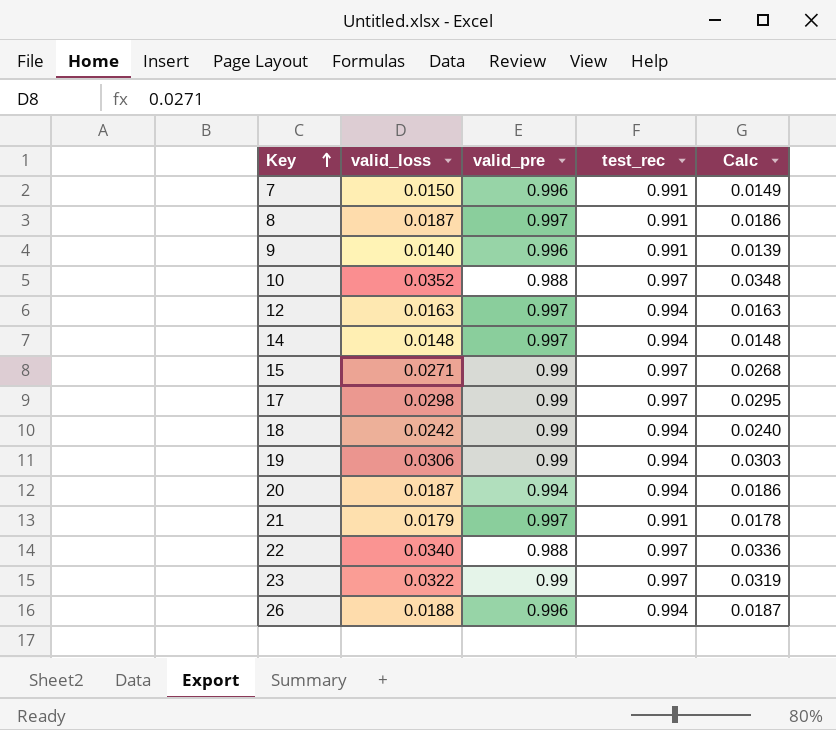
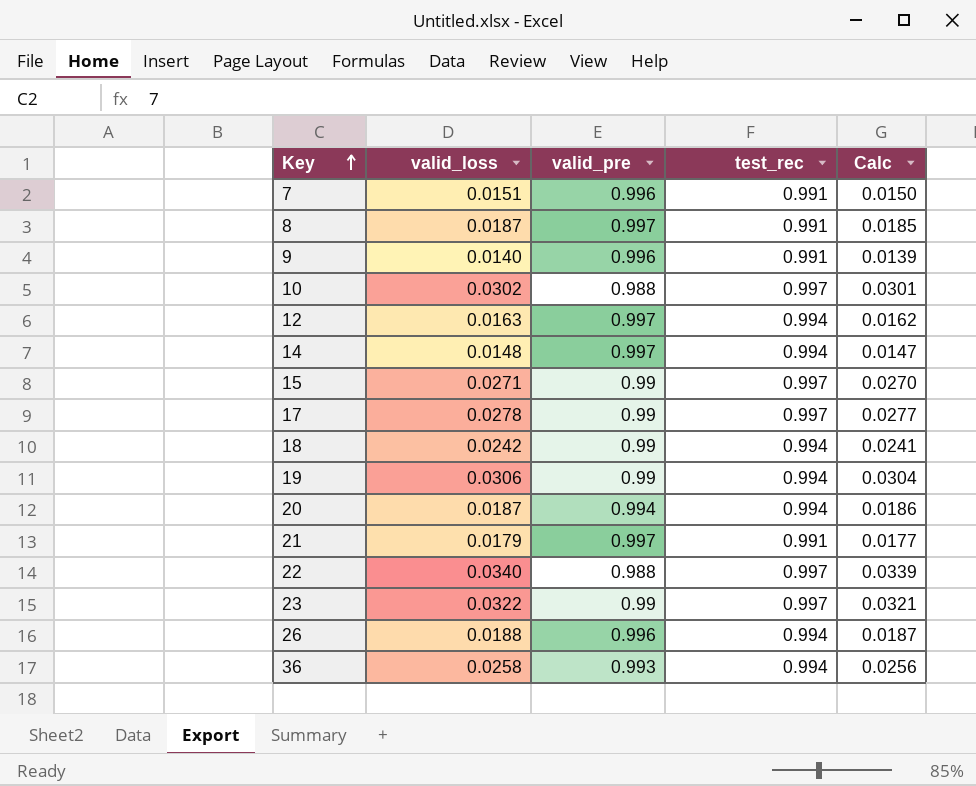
column Calc | formula: [valid_loss] * [valid_pre] -> [valid_loss] * [test_rec]
7 | valid_loss: 0.0150 -> 0.0151
10 | valid_loss: 0.0352 -> 0.0302
17 | valid_loss: 0.0298 -> 0.0278
row 36: none -> 0.0258 | 0.993 | 0.994 | 0.0256

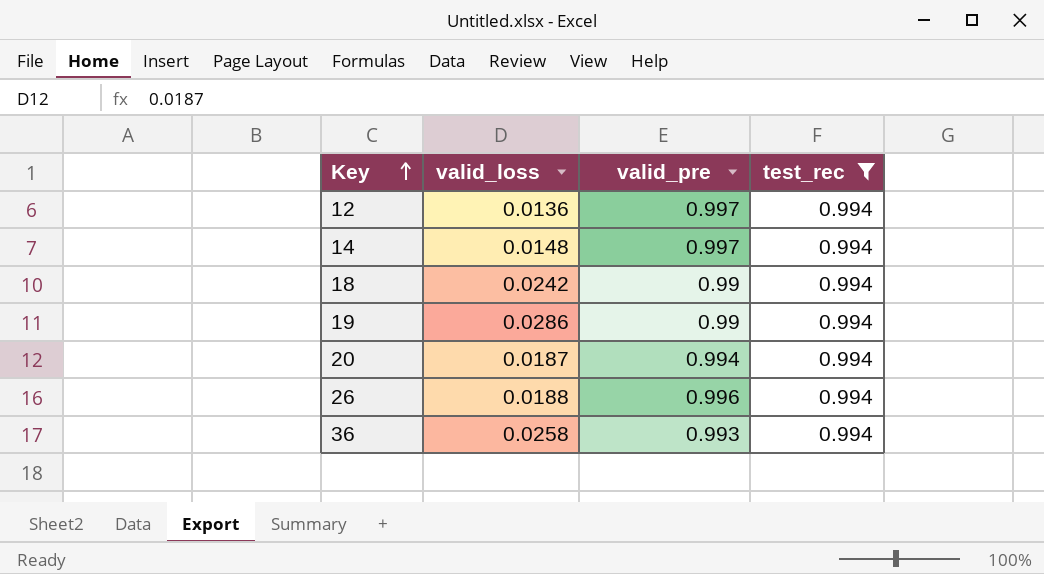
filter: none -> test_rec = 0.994
column Calc | formula: [valid_loss] * [test_rec] -> none
12 | valid_loss: 0.0163 -> 0.0136
19 | valid_loss: 0.0306 -> 0.0286

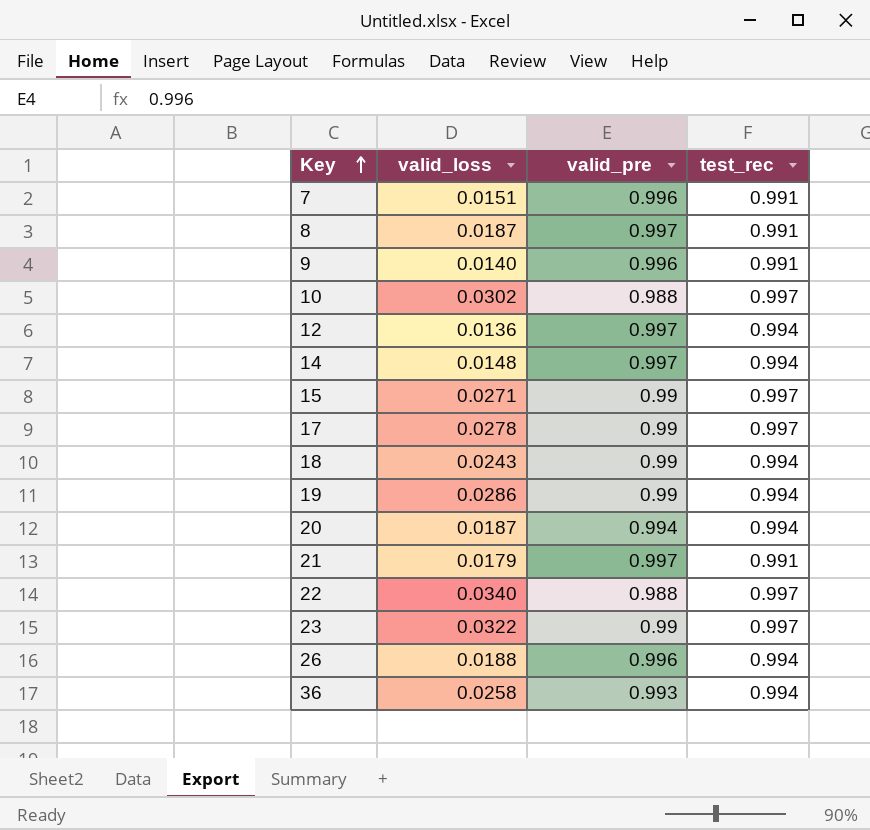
filter: test_rec = 0.994 -> none
18 | valid_loss: 0.0242 -> 0.0243

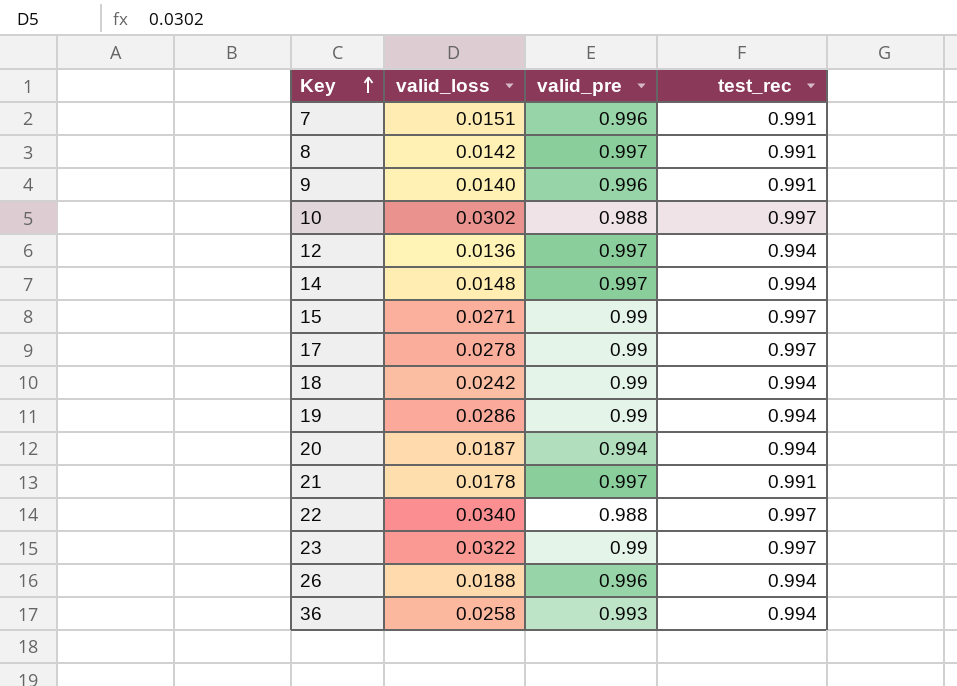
8 | valid_loss: 0.0187 -> 0.0142
18 | valid_loss: 0.0243 -> 0.0242
21 | valid_loss: 0.0179 -> 0.0178

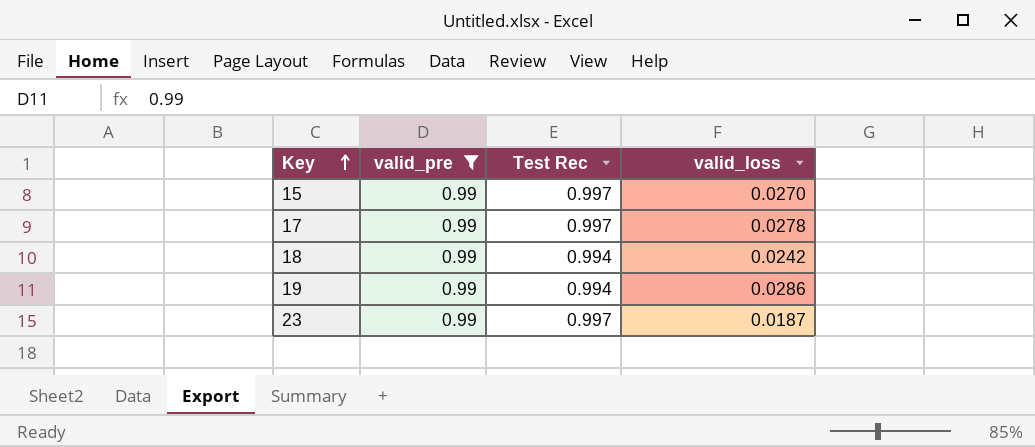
filter: none -> valid_pre = 0.99
column name: test_rec -> Test Rec
column valid_loss | position: 2 -> 4
15 | valid_loss: 0.0271 -> 0.0270
23 | valid_loss: 0.0322 -> 0.0187

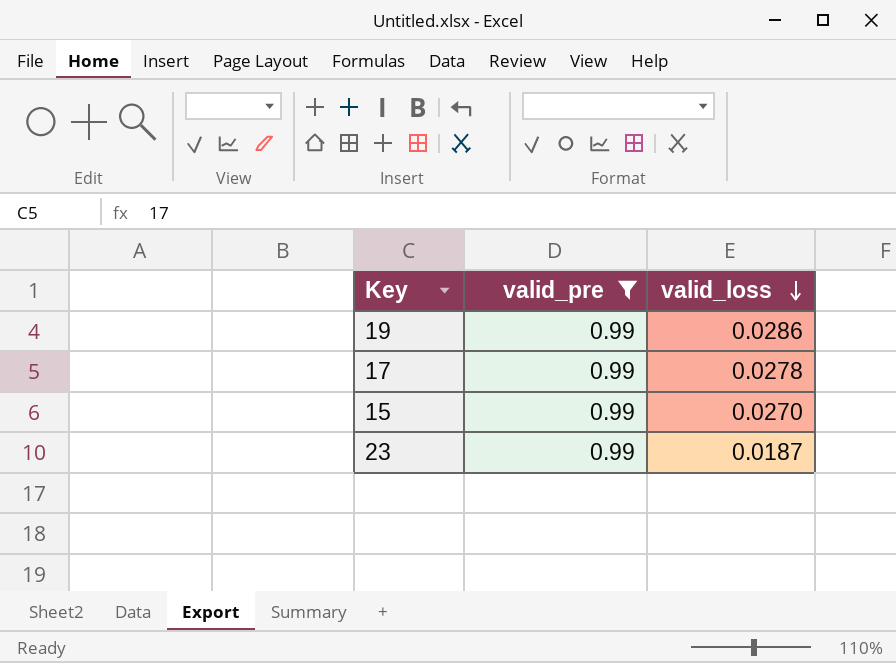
row order: Key ascending -> valid_loss descending
column Test Rec | position: 3 -> none
row 18: 0.99 | 0.994 | 0.0242 -> none

